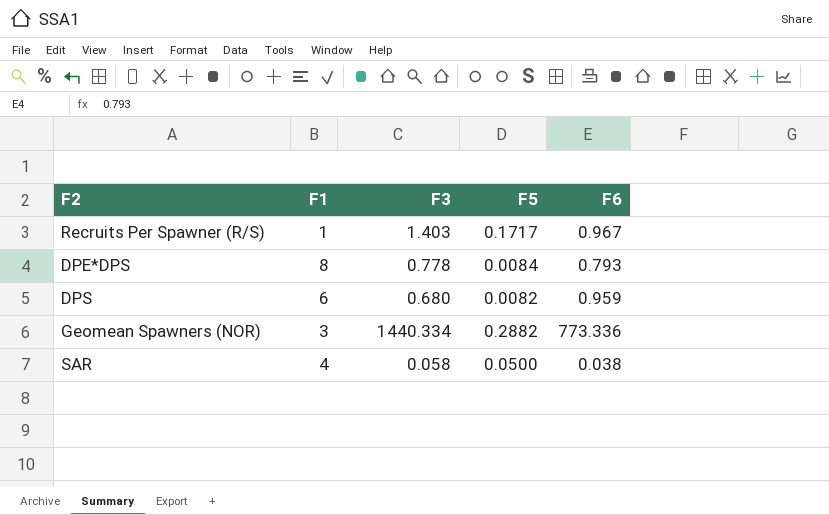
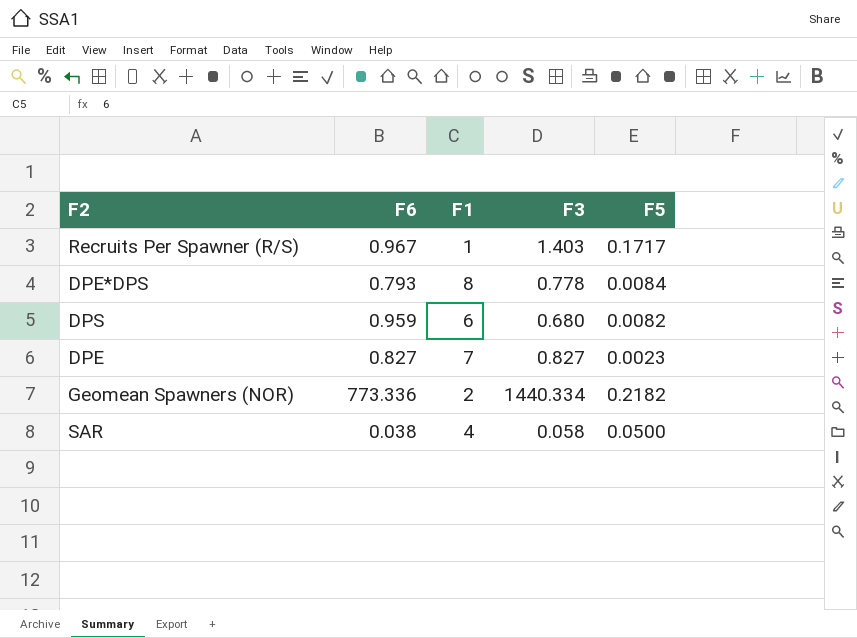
column F6 | position: 5 -> 2
row DPE: none -> 0.827 | 7 | 0.827 | 0.0023
Geomean Spawners (NOR) | F1: 3 -> 2
Geomean Spawners (NOR) | F5: 0.2882 -> 0.2182

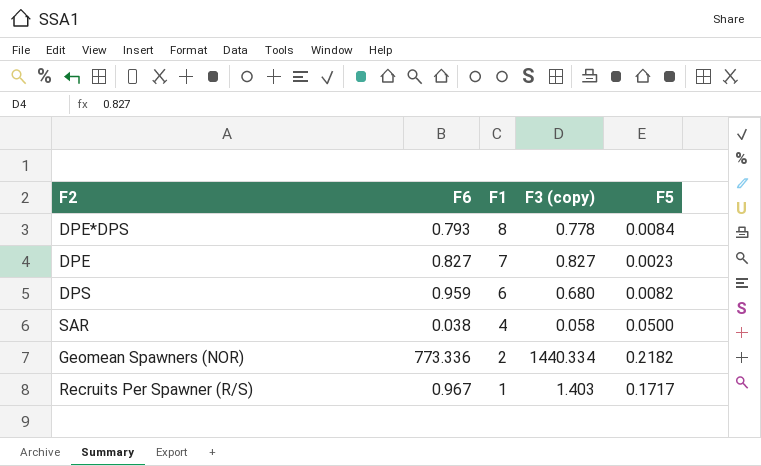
row order: none -> F1 descending
column name: F3 -> F3 (copy)

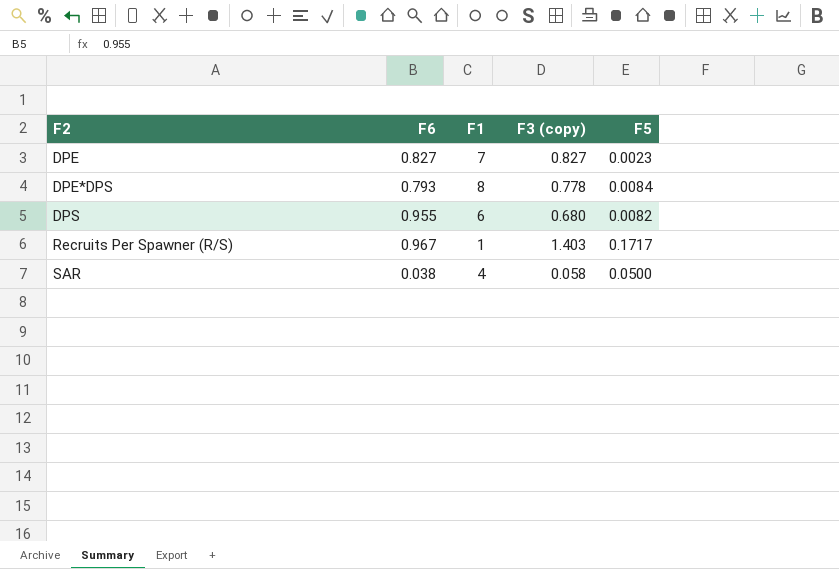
row order: F1 descending -> F2 ascending
row Geomean Spawners (NOR): 773.336 | 2 | 1440.334 | 0.2182 -> none
DPS | F6: 0.959 -> 0.955

